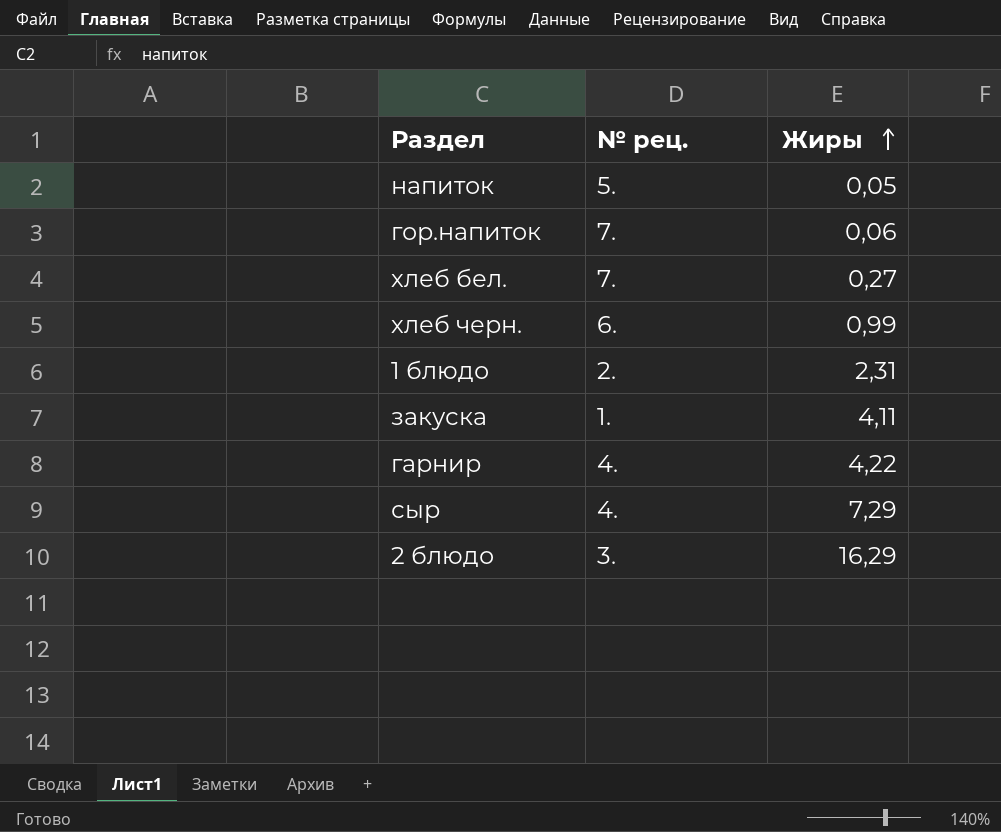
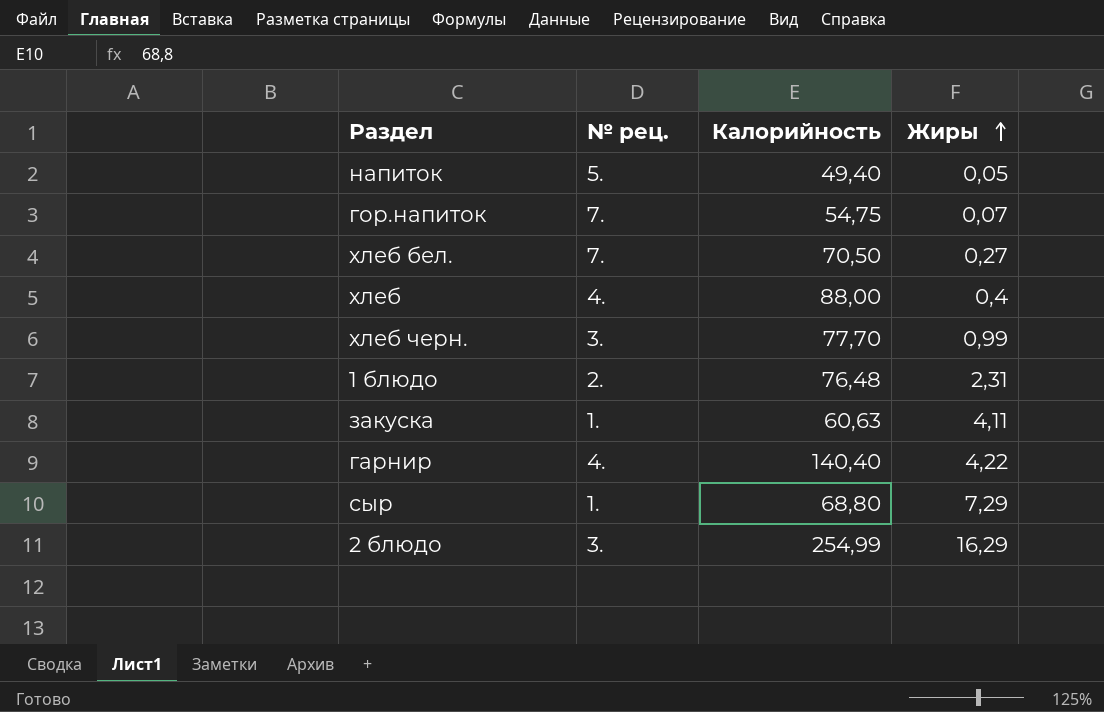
column Калорийность | position: none -> 3
гор.напиток | Жиры: 0,06 -> 0,07
row хлеб: none -> 4. | 88,00 | 0,4
хлеб черн. | № рец.: 6. -> 3.
сыр | № рец.: 4. -> 1.

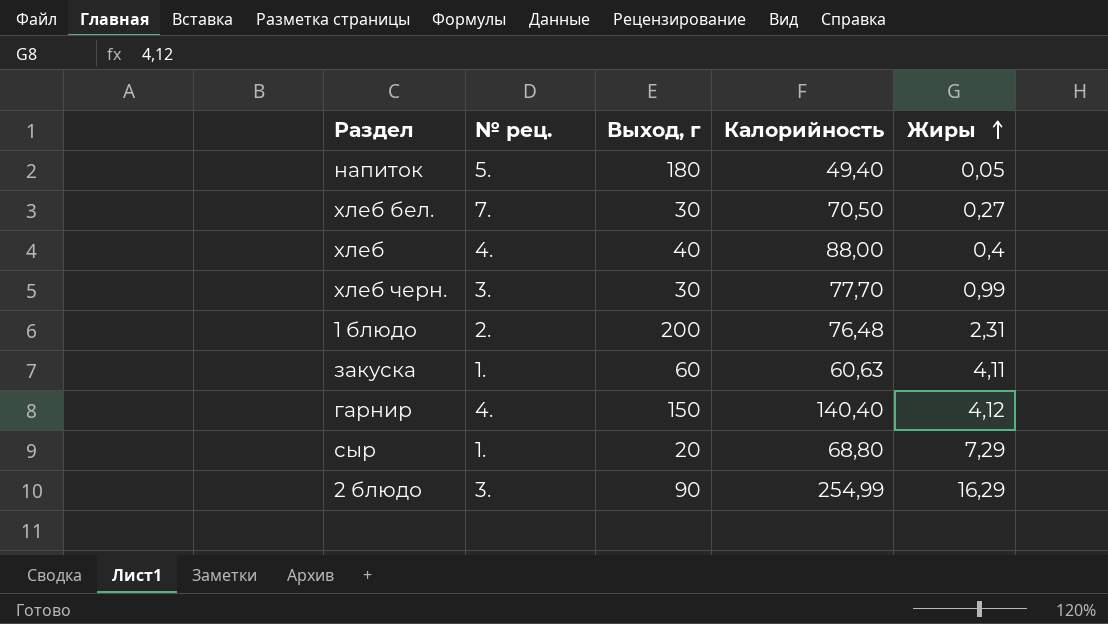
column Выход, г | position: none -> 3
row гор.напиток: 7. | 54,75 | 0,07 -> none
гарнир | Жиры: 4,22 -> 4,12

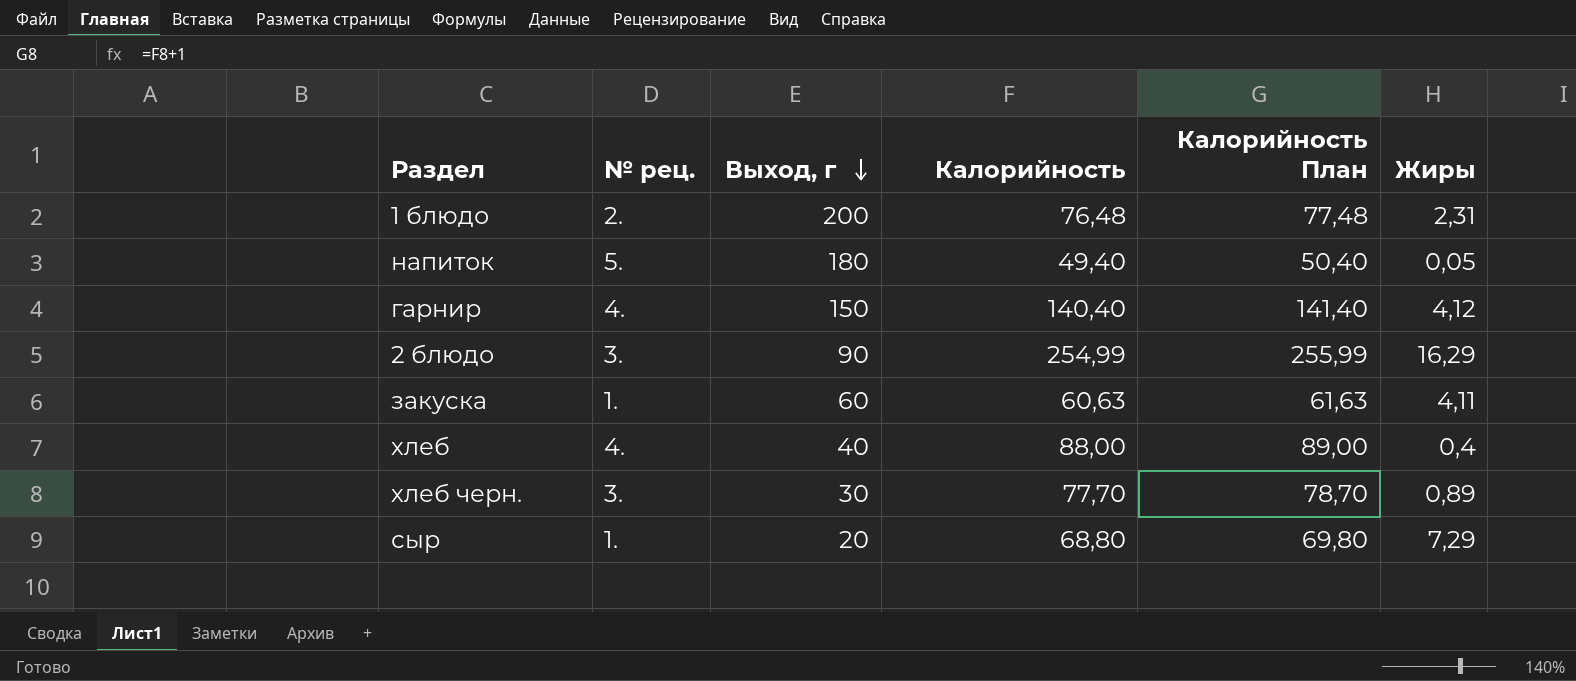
row order: Жиры ascending -> Выход, г descending
column Калорийность План | formula: none -> [Калорийность] + 1
row хлеб бел.: 7. | 30 | 70,50 | 0,27 -> none
хлеб черн. | Жиры: 0,99 -> 0,89

